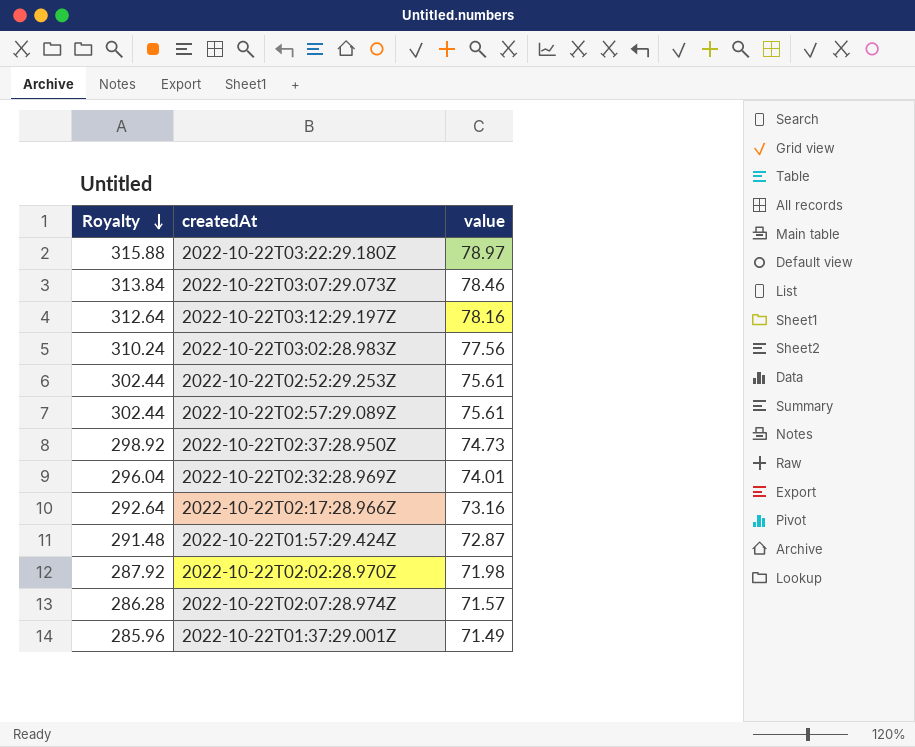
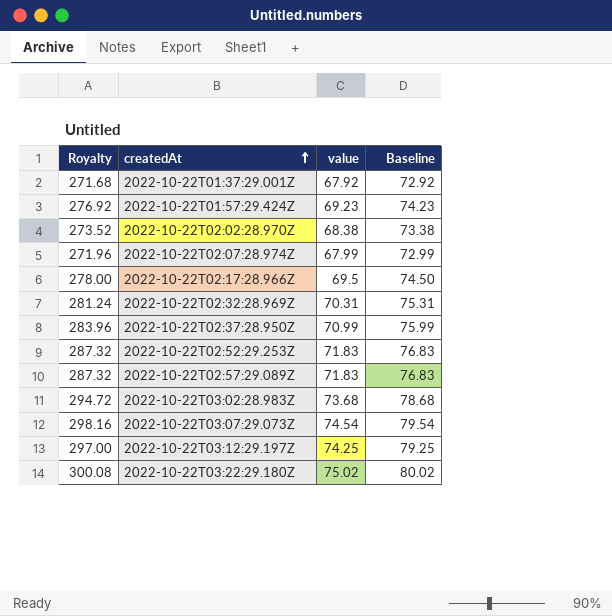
row order: Royalty descending -> createdAt ascending
column Baseline | formula: none -> [value] + 5
2022-10-22T01:37:29.001Z | Royalty: 285.96 -> 271.68
2022-10-22T01:37:29.001Z | value: 71.49 -> 67.92
2022-10-22T01:57:29.424Z | Royalty: 291.48 -> 276.92
2022-10-22T01:57:29.424Z | value: 72.87 -> 69.23
2022-10-22T02:02:28.970Z | Royalty: 287.92 -> 273.52
2022-10-22T02:02:28.970Z | value: 71.98 -> 68.38
2022-10-22T02:07:28.974Z | Royalty: 286.28 -> 271.96
2022-10-22T02:07:28.974Z | value: 71.57 -> 67.99
2022-10-22T02:17:28.966Z | Royalty: 292.64 -> 278.00
2022-10-22T02:17:28.966Z | value: 73.16 -> 69.5
2022-10-22T02:32:28.969Z | Royalty: 296.04 -> 281.24
2022-10-22T02:32:28.969Z | value: 74.01 -> 70.31
2022-10-22T02:37:28.950Z | Royalty: 298.92 -> 283.96
2022-10-22T02:37:28.950Z | value: 74.73 -> 70.99
2022-10-22T02:52:29.253Z | Royalty: 302.44 -> 287.32
2022-10-22T02:52:29.253Z | value: 75.61 -> 71.83
2022-10-22T02:57:29.089Z | Royalty: 302.44 -> 287.32
2022-10-22T02:57:29.089Z | value: 75.61 -> 71.83
2022-10-22T03:02:28.983Z | Royalty: 310.24 -> 294.72
2022-10-22T03:02:28.983Z | value: 77.56 -> 73.68
2022-10-22T03:07:29.073Z | Royalty: 313.84 -> 298.16
2022-10-22T03:07:29.073Z | value: 78.46 -> 74.54
2022-10-22T03:12:29.197Z | Royalty: 312.64 -> 297.00
2022-10-22T03:12:29.197Z | value: 78.16 -> 74.25
2022-10-22T03:22:29.180Z | Royalty: 315.88 -> 300.08
2022-10-22T03:22:29.180Z | value: 78.97 -> 75.02

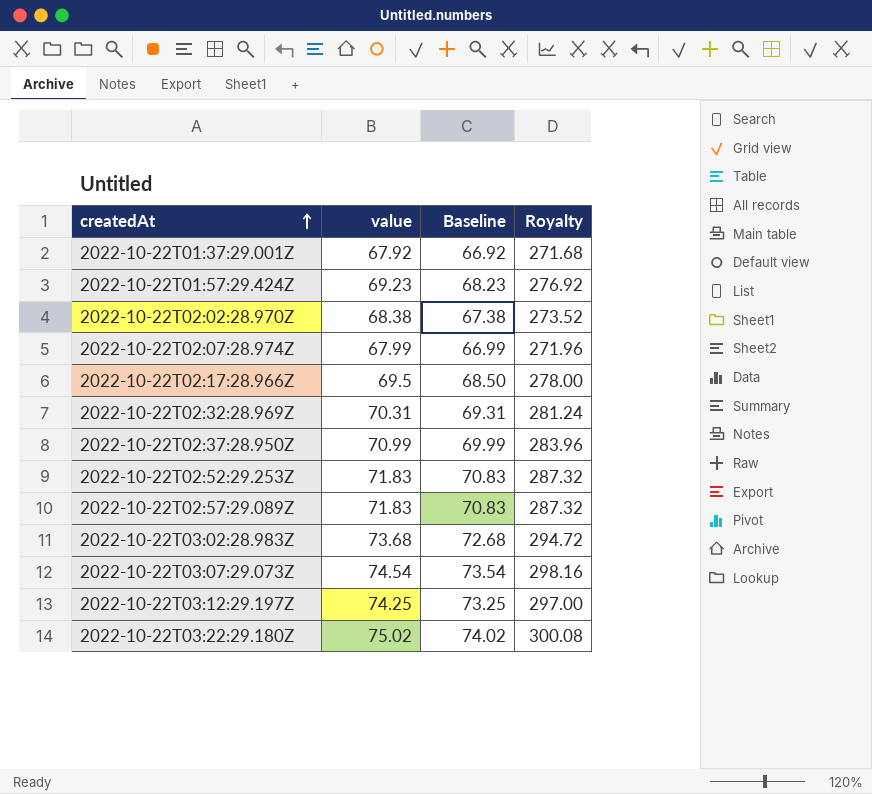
column Baseline | formula: [value] + 5 -> [value] - 1
column Royalty | position: 1 -> 4

